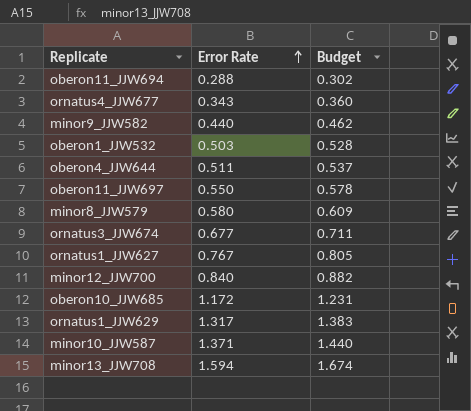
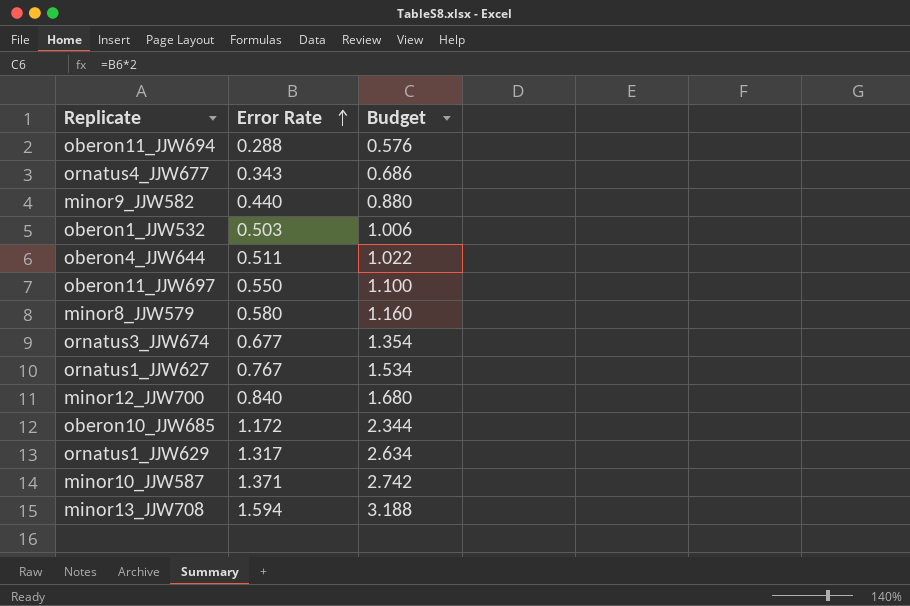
column Budget | formula: [Error Rate] * 1.05 -> [Error Rate] * 2

